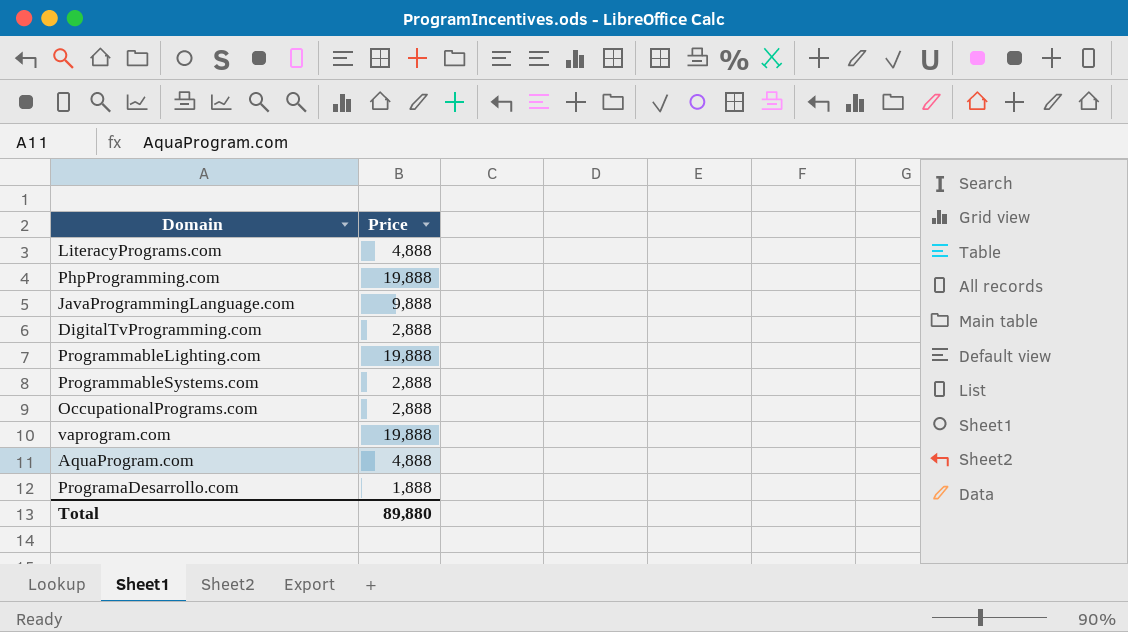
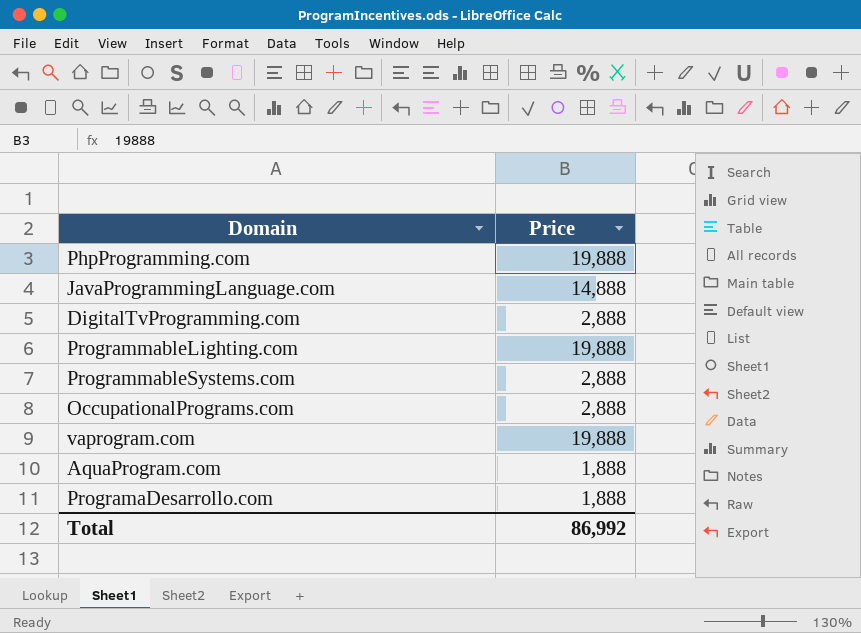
row LiteracyPrograms.com: 4,888 -> none
JavaProgrammingLanguage.com | Price: 9,888 -> 14,888
AquaProgram.com | Price: 4,888 -> 1,888
Total | Price: 89,880 -> 86,992

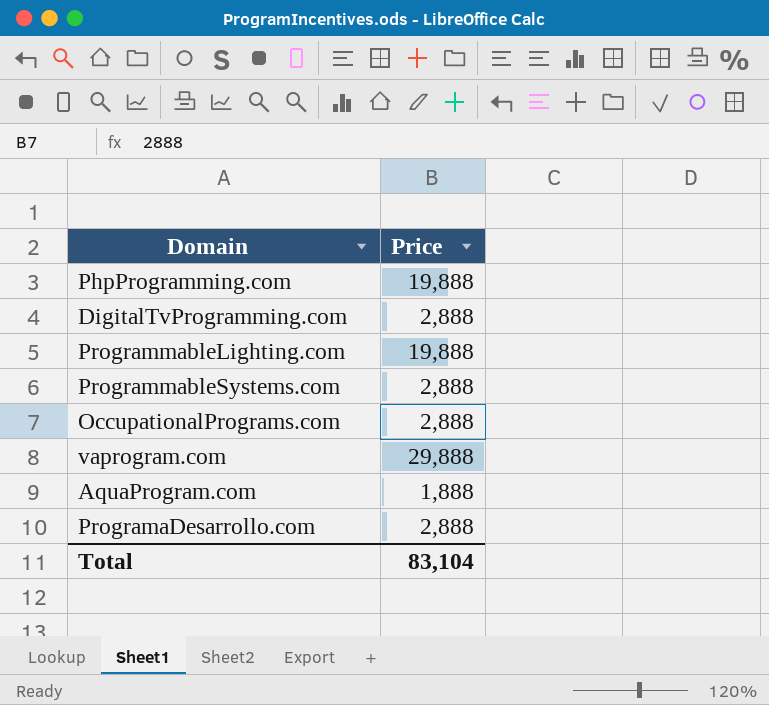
row JavaProgrammingLanguage.com: 14,888 -> none
vaprogram.com | Price: 19,888 -> 29,888
ProgramaDesarrollo.com | Price: 1,888 -> 2,888
Total | Price: 86,992 -> 83,104

